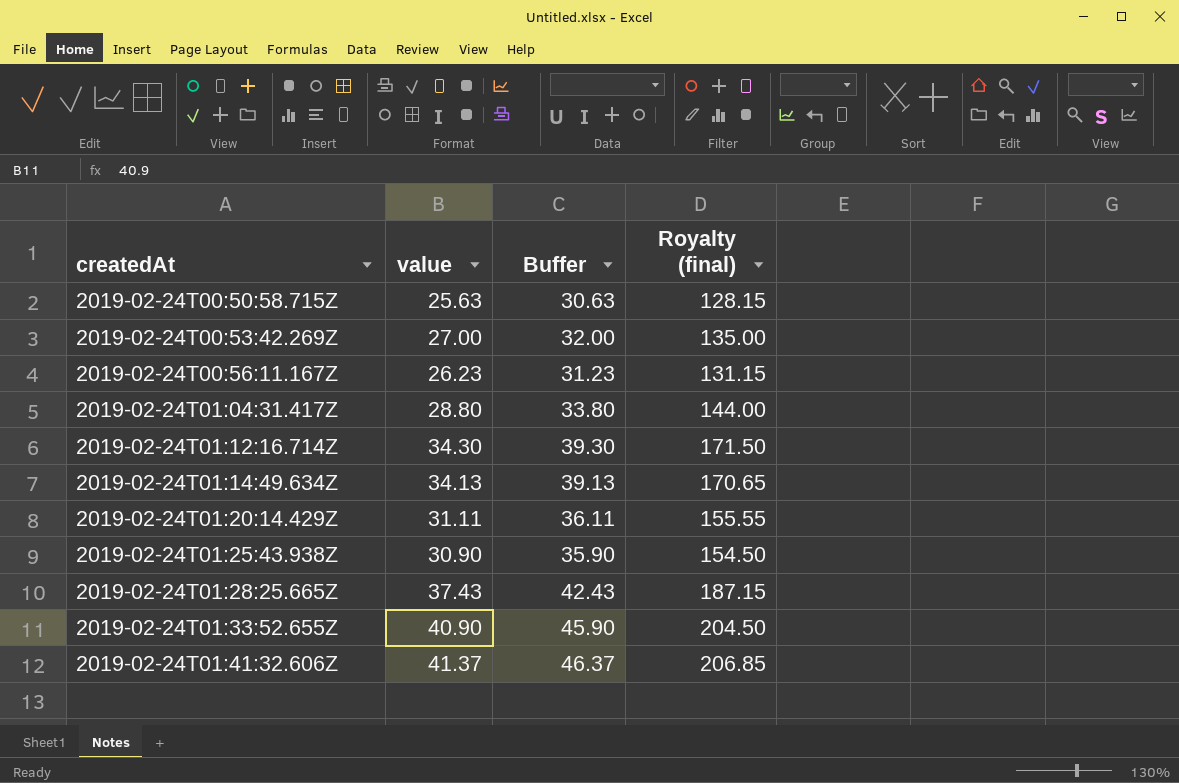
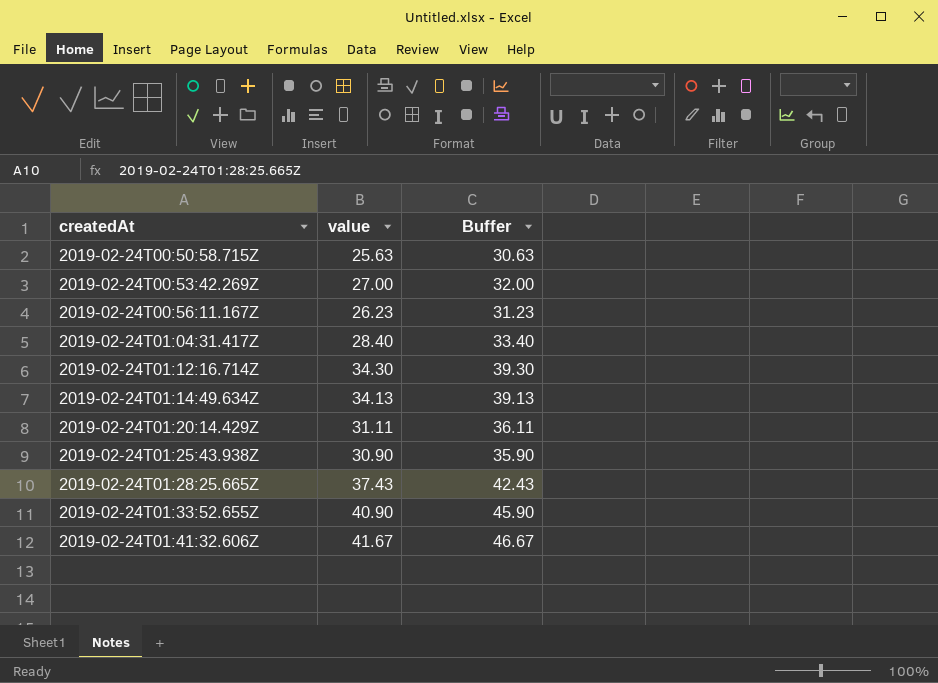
column Royalty (final) | formula: [value] * 5 -> none
2019-02-24T01:04:31.417Z | value: 28.80 -> 28.40
2019-02-24T01:04:31.417Z | Buffer: 33.80 -> 33.40
2019-02-24T01:41:32.606Z | value: 41.37 -> 41.67
2019-02-24T01:41:32.606Z | Buffer: 46.37 -> 46.67

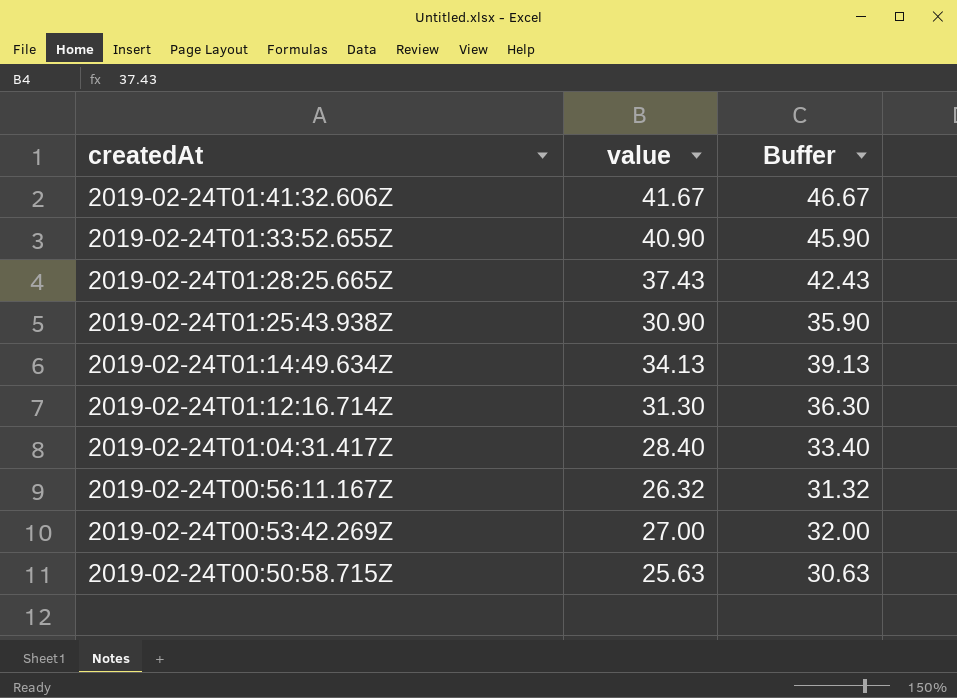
row order: createdAt ascending -> createdAt descending
row 2019-02-24T01:20:14.429Z: 31.11 | 36.11 -> none
2019-02-24T01:12:16.714Z | value: 34.30 -> 31.30
2019-02-24T01:12:16.714Z | Buffer: 39.30 -> 36.30
2019-02-24T00:56:11.167Z | value: 26.23 -> 26.32
2019-02-24T00:56:11.167Z | Buffer: 31.23 -> 31.32

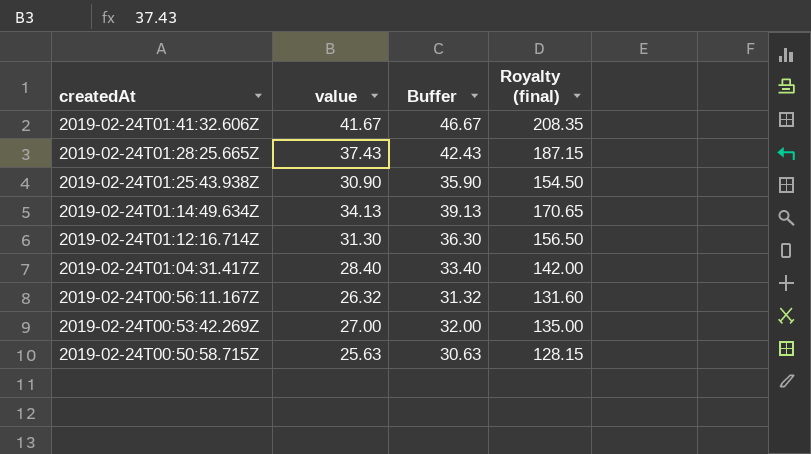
column Royalty (final) | formula: none -> [value] * 5
row 2019-02-24T01:33:52.655Z: 40.90 | 45.90 -> none

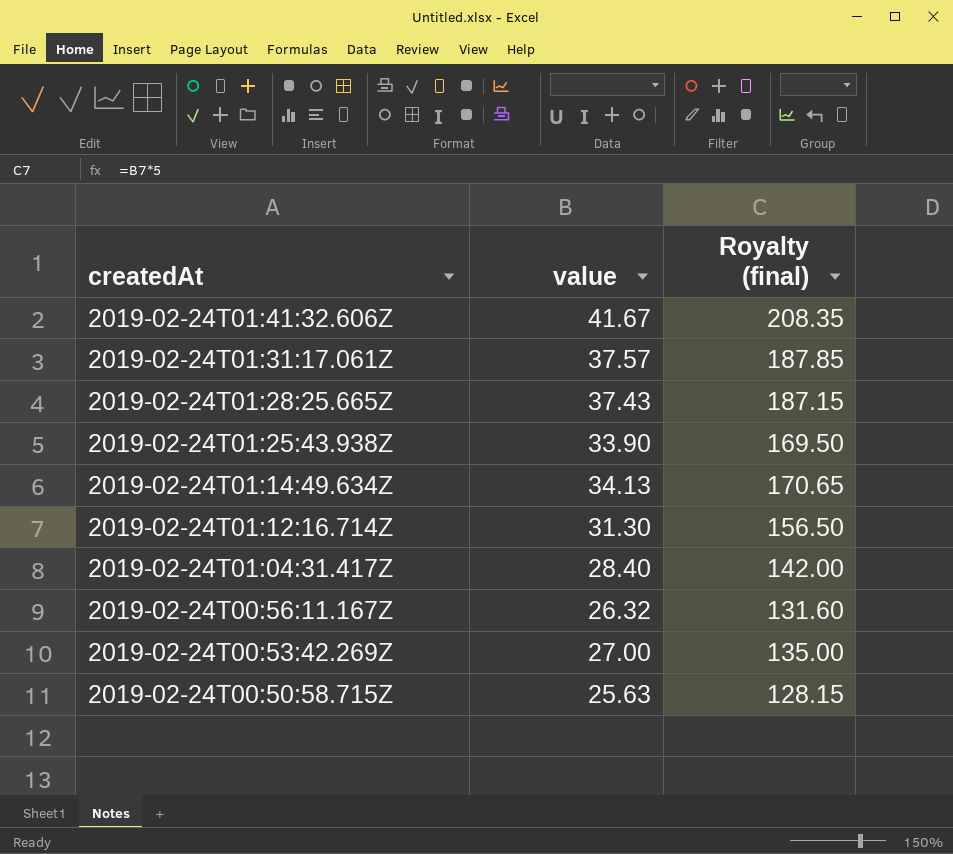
column Buffer | formula: [value] + 5 -> none
row 2019-02-24T01:31:17.061Z: none -> 37.57 | 187.85
2019-02-24T01:25:43.938Z | value: 30.90 -> 33.90
2019-02-24T01:25:43.938Z | Royalty (final): 154.50 -> 169.50

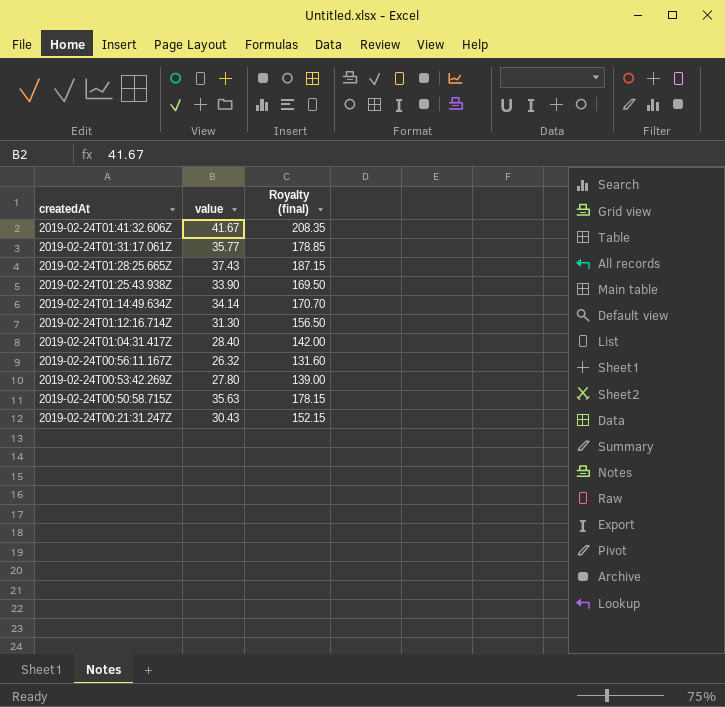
2019-02-24T01:31:17.061Z | value: 37.57 -> 35.77
2019-02-24T01:31:17.061Z | Royalty (final): 187.85 -> 178.85
2019-02-24T01:14:49.634Z | value: 34.13 -> 34.14
2019-02-24T01:14:49.634Z | Royalty (final): 170.65 -> 170.70
2019-02-24T00:53:42.269Z | value: 27.00 -> 27.80
2019-02-24T00:53:42.269Z | Royalty (final): 135.00 -> 139.00
2019-02-24T00:50:58.715Z | value: 25.63 -> 35.63
2019-02-24T00:50:58.715Z | Royalty (final): 128.15 -> 178.15
row 2019-02-24T00:21:31.247Z: none -> 30.43 | 152.15

